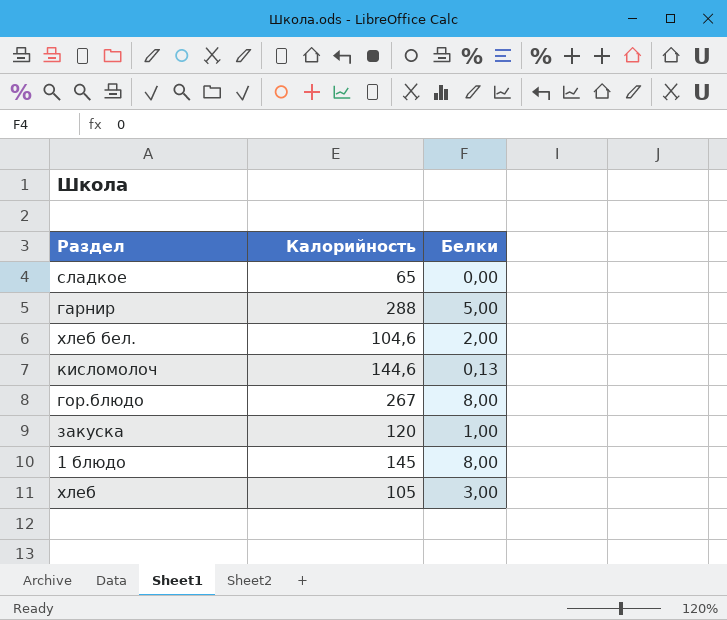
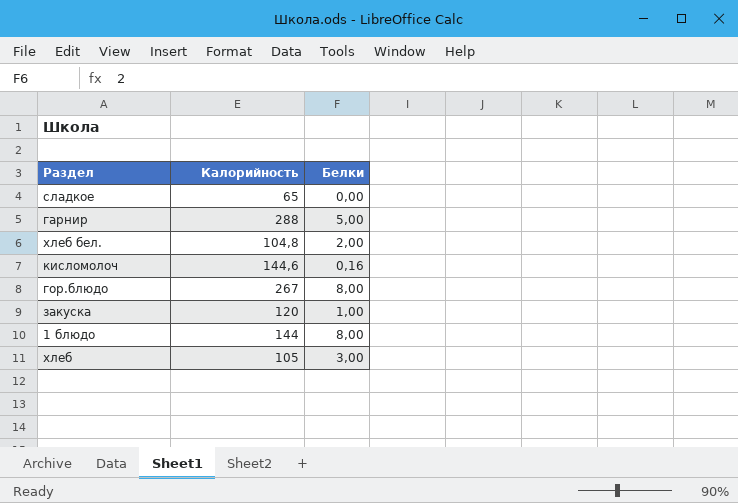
хлеб бел. | Калорийность: 104,6 -> 104,8
кисломолоч | Белки: 0,13 -> 0,16
1 блюдо | Калорийность: 145 -> 144

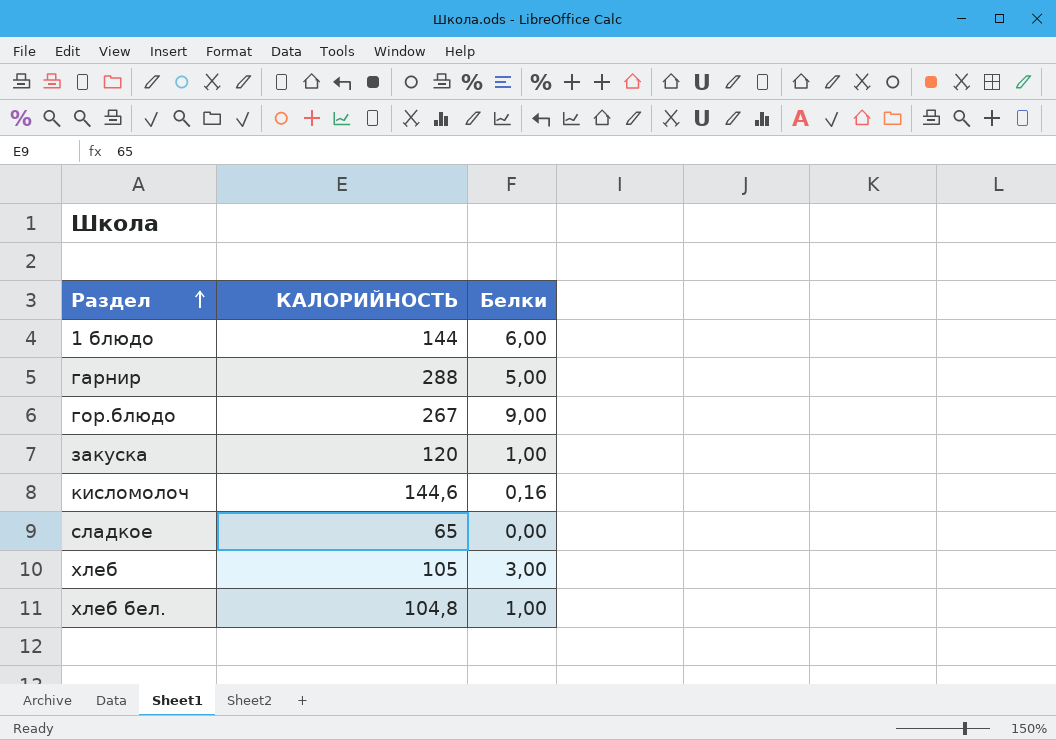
row order: none -> Раздел ascending
column name: Калорийность -> КАЛОРИЙНОСТЬ
1 блюдо | Белки: 8,00 -> 6,00
гор.блюдо | Белки: 8,00 -> 9,00
хлеб бел. | Белки: 2,00 -> 1,00

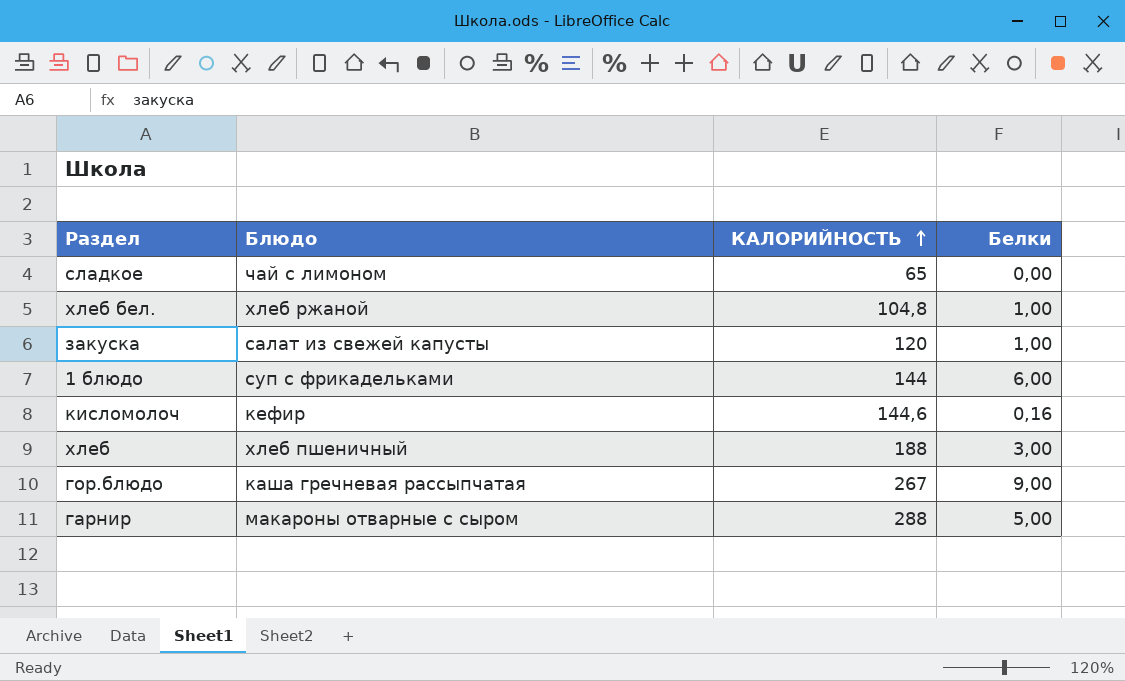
row order: Раздел ascending -> КАЛОРИЙНОСТЬ ascending
column Блюдо | position: none -> 2
хлеб | КАЛОРИЙНОСТЬ: 105 -> 188

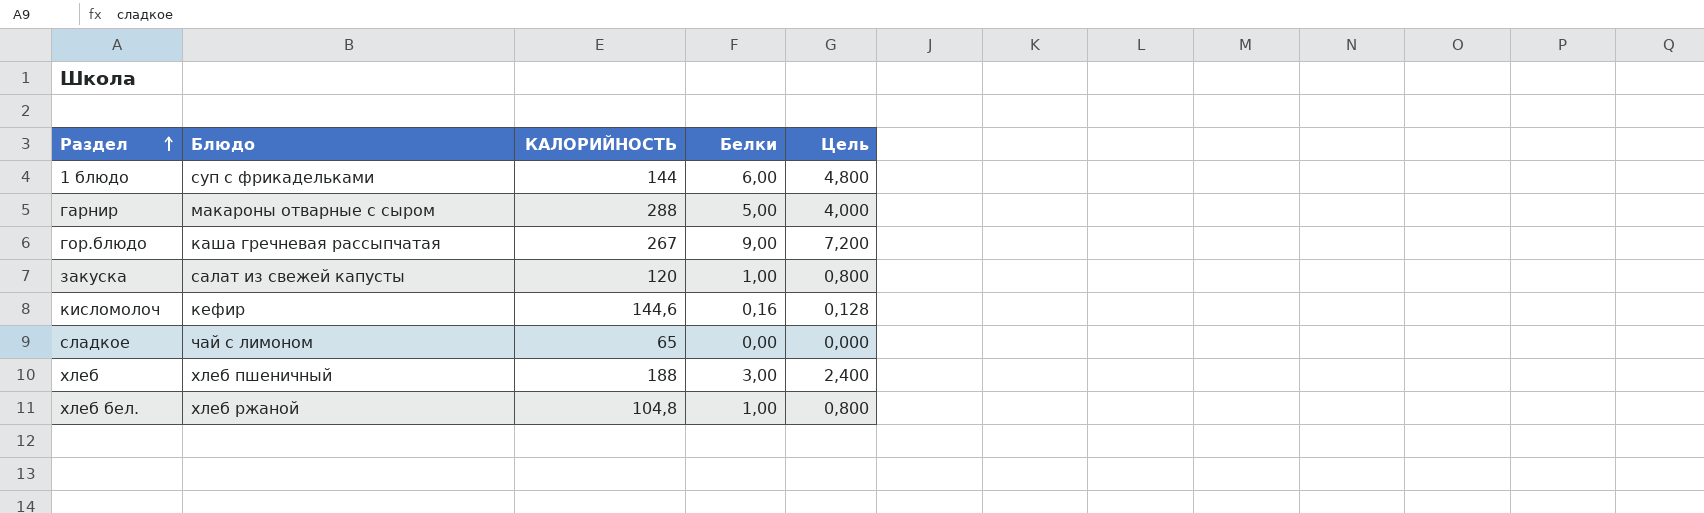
row order: КАЛОРИЙНОСТЬ ascending -> Раздел ascending
column Цель | formula: none -> [Белки] * 0,8

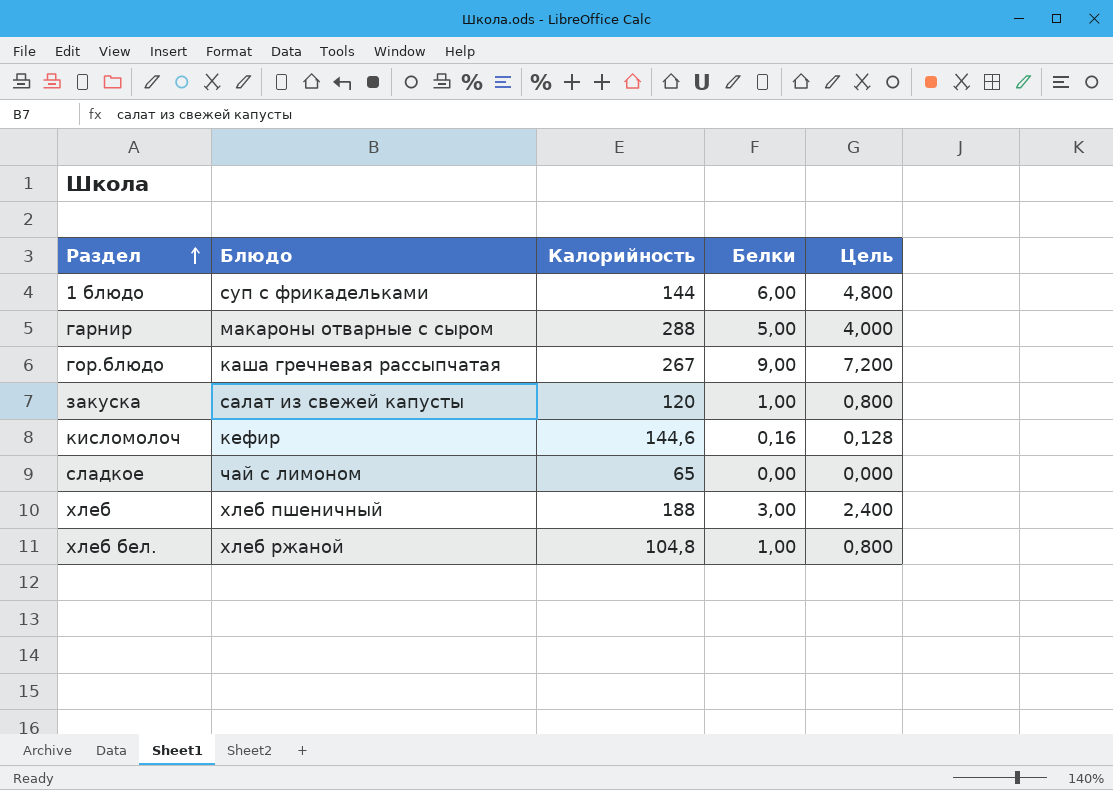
column name: КАЛОРИЙНОСТЬ -> Калорийность

